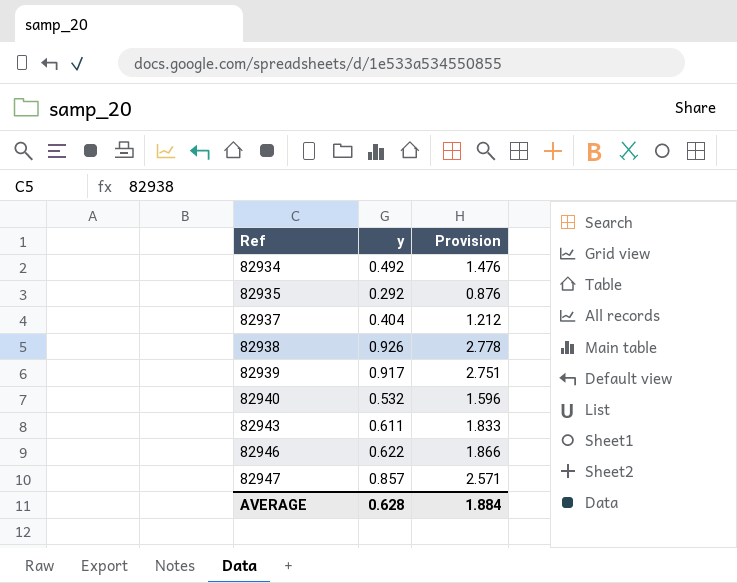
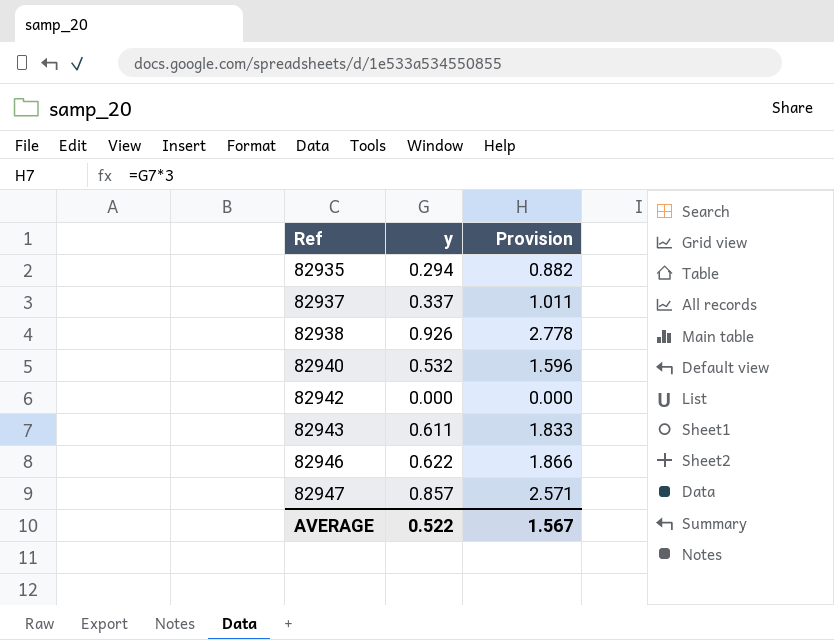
row 82934: 0.492 | 1.476 -> none
row 82939: 0.917 | 2.751 -> none
82935 | y: 0.292 -> 0.294
82935 | Provision: 0.876 -> 0.882
82937 | y: 0.404 -> 0.337
82937 | Provision: 1.212 -> 1.011
row 82942: none -> 0.000 | 0.000
AVERAGE | y: 0.628 -> 0.522
AVERAGE | Provision: 1.884 -> 1.567

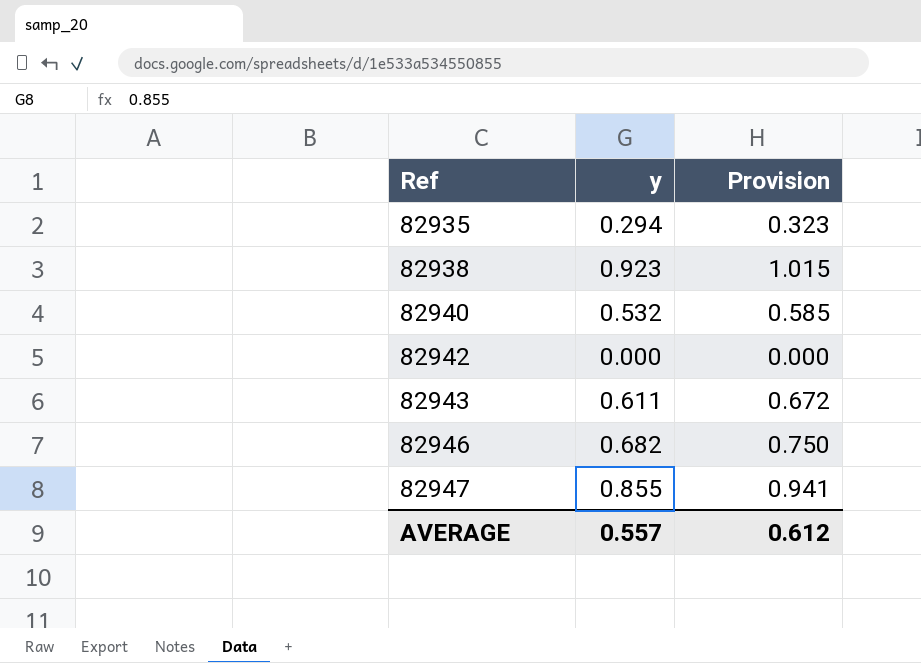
column Provision | formula: [y] * 3 -> [y] * 1.1
row 82937: 0.337 | 1.011 -> none
82938 | y: 0.926 -> 0.923
82946 | y: 0.622 -> 0.682
82947 | y: 0.857 -> 0.855
AVERAGE | y: 0.522 -> 0.557
AVERAGE | Provision: 1.567 -> 0.612

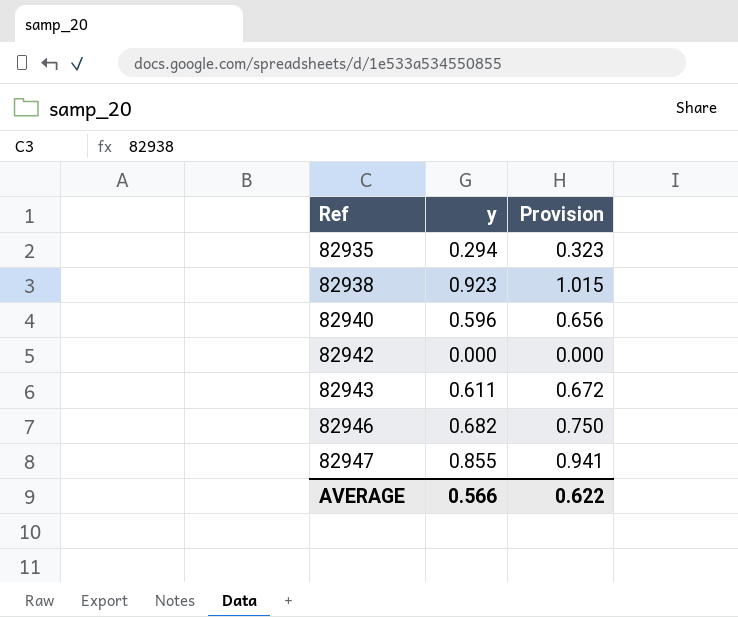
82940 | y: 0.532 -> 0.596
82940 | Provision: 0.585 -> 0.656
AVERAGE | y: 0.557 -> 0.566
AVERAGE | Provision: 0.612 -> 0.622

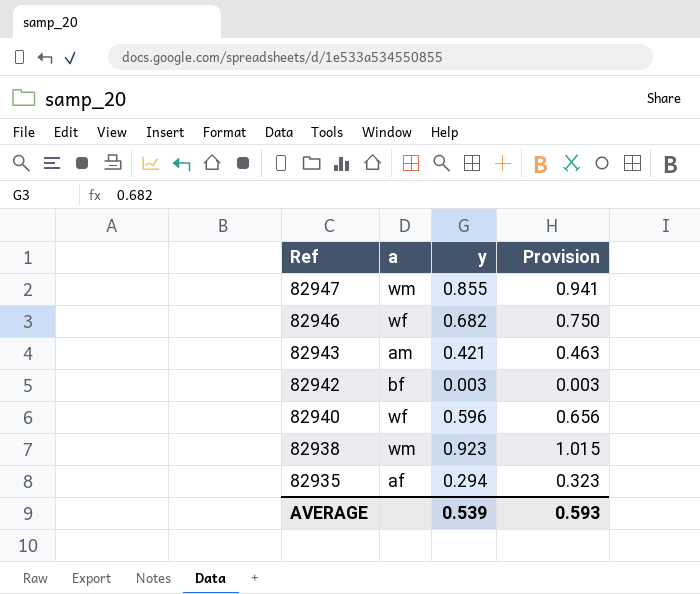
row order: Ref ascending -> Ref descending
column a | position: none -> 2
82943 | y: 0.611 -> 0.421
82943 | Provision: 0.672 -> 0.463
82942 | y: 0.000 -> 0.003
82942 | Provision: 0.000 -> 0.003
AVERAGE | y: 0.566 -> 0.539
AVERAGE | Provision: 0.622 -> 0.593

